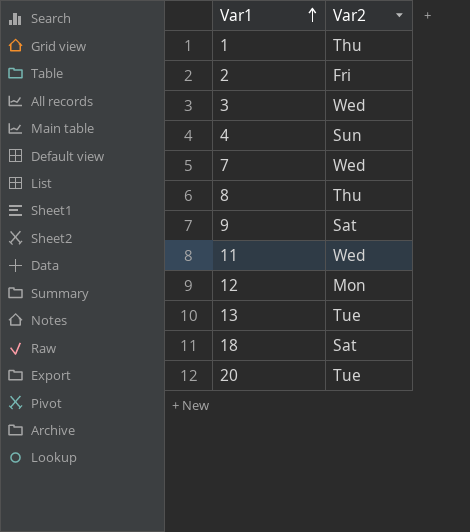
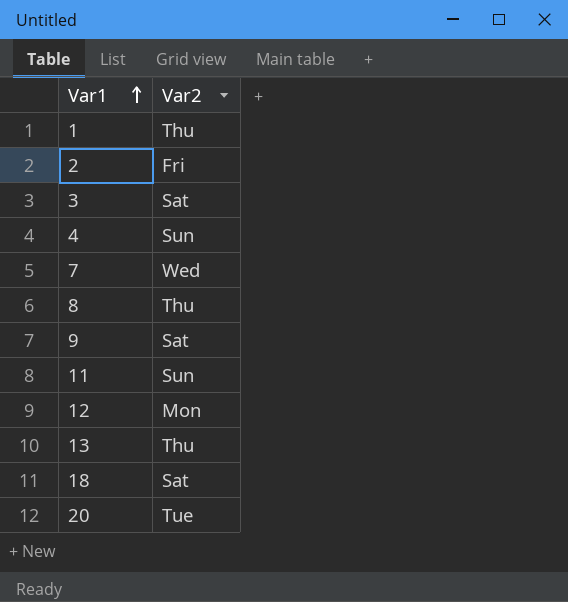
3 | Var2: Wed -> Sat
11 | Var2: Wed -> Sun
13 | Var2: Tue -> Thu

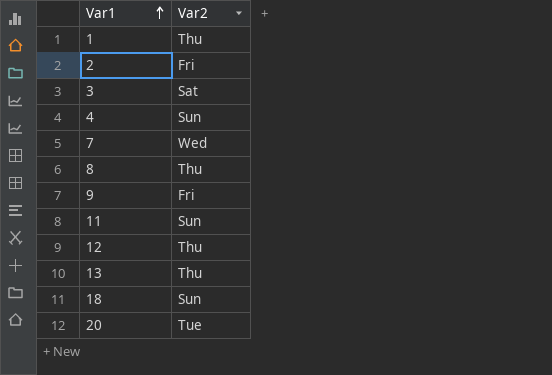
9 | Var2: Sat -> Fri
12 | Var2: Mon -> Thu
18 | Var2: Sat -> Sun

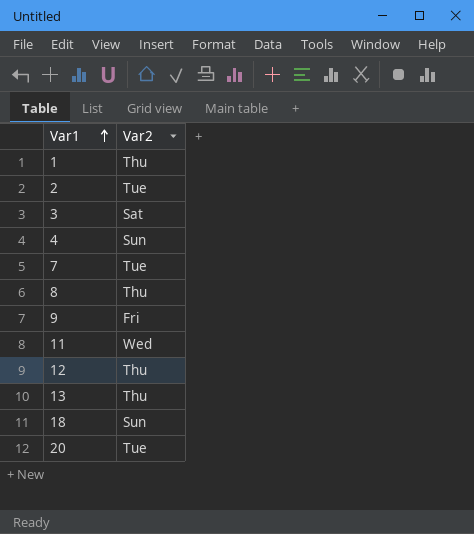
2 | Var2: Fri -> Tue
7 | Var2: Wed -> Tue
11 | Var2: Sun -> Wed

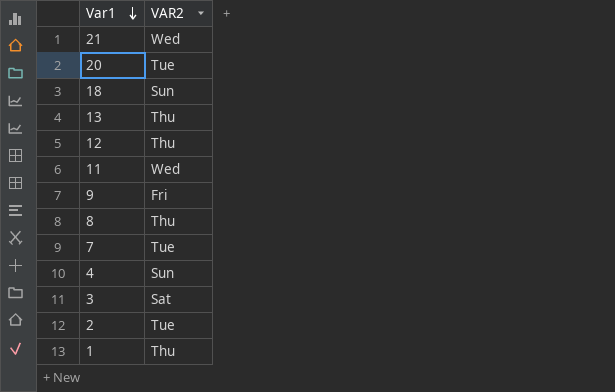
row order: Var1 ascending -> Var1 descending
column name: Var2 -> VAR2
row 21: none -> Wed

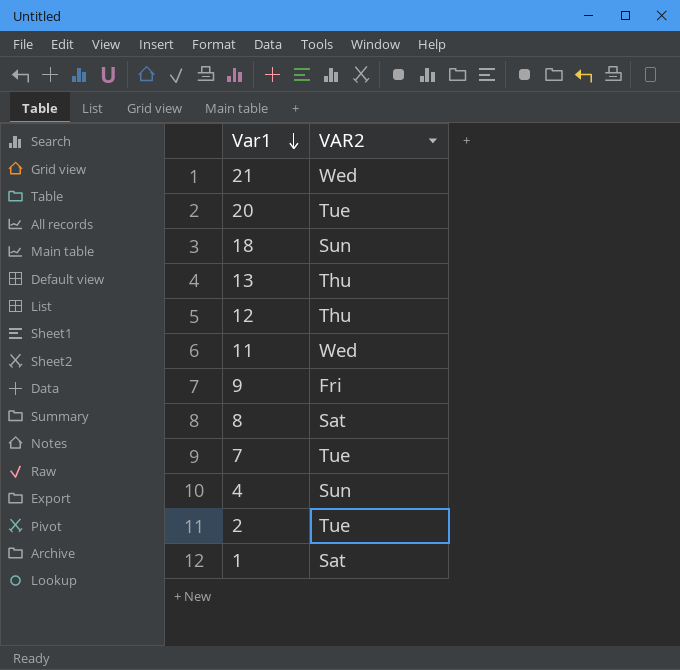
row 3: Sat -> none
8 | VAR2: Thu -> Sat
1 | VAR2: Thu -> Sat

